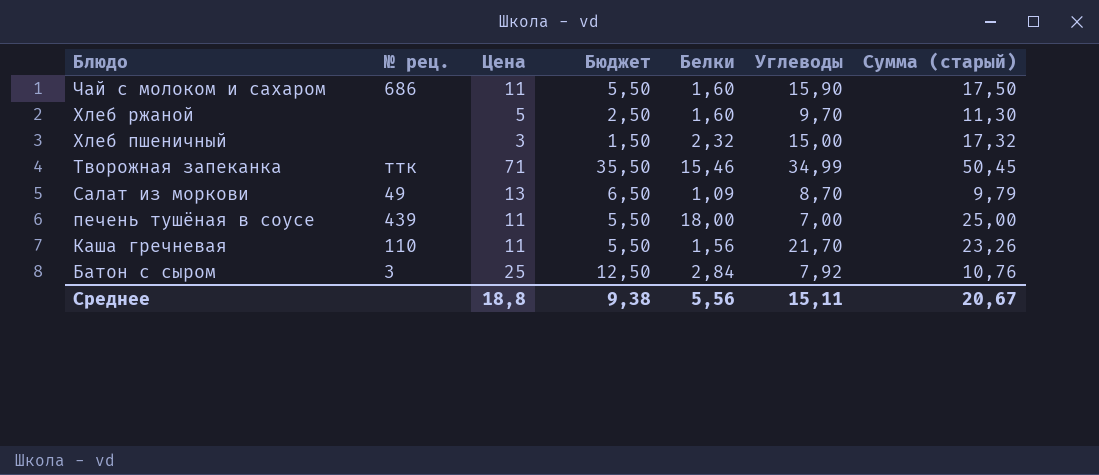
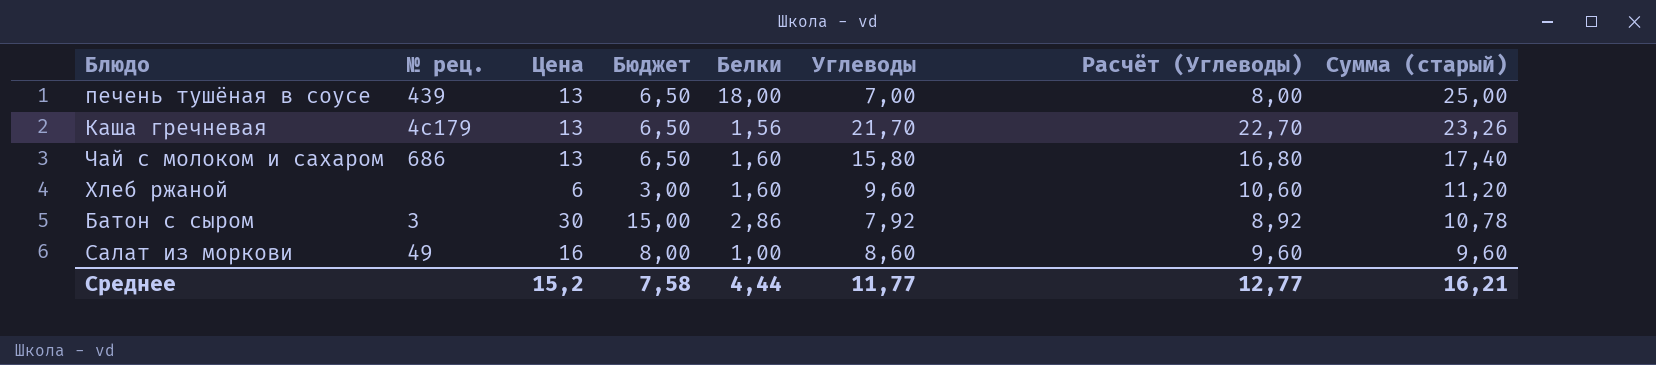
row order: Блюдо descending -> Сумма (старый) descending
column Расчёт (Углеводы) | formula: none -> [Углеводы] + 1
row Хлеб пшеничный: none | 3 | 1,50 | 2,32 | 15,00 | 17,32 -> none
row Творожная запеканка: ттк | 71 | 35,50 | 15,46 | 34,99 | 50,45 -> none
печень тушёная в соусе | Цена: 11 -> 13
печень тушёная в соусе | Бюджет: 5,50 -> 6,50
Каша гречневая | № рец.: 110 -> 4с179
Каша гречневая | Цена: 11 -> 13
Каша гречневая | Бюджет: 5,50 -> 6,50
Чай с молоком и сахаром | Цена: 11 -> 13
Чай с молоком и сахаром | Бюджет: 5,50 -> 6,50
Чай с молоком и сахаром | Углеводы: 15,90 -> 15,80
Чай с молоком и сахаром | Сумма (старый): 17,50 -> 17,40
Хлеб ржаной | Цена: 5 -> 6
Хлеб ржаной | Бюджет: 2,50 -> 3,00
Хлеб ржаной | Углеводы: 9,70 -> 9,60
Хлеб ржаной | Сумма (старый): 11,30 -> 11,20
Батон с сыром | Цена: 25 -> 30
Батон с сыром | Бюджет: 12,50 -> 15,00
Батон с сыром | Белки: 2,84 -> 2,86
Батон с сыром | Сумма (старый): 10,76 -> 10,78
Салат из моркови | Цена: 13 -> 16
Салат из моркови | Бюджет: 6,50 -> 8,00
Салат из моркови | Белки: 1,09 -> 1,00
Салат из моркови | Углеводы: 8,70 -> 8,60
Салат из моркови | Сумма (старый): 9,79 -> 9,60
Среднее | Цена: 18,8 -> 15,2
Среднее | Бюджет: 9,38 -> 7,58
Среднее | Белки: 5,56 -> 4,44
Среднее | Углеводы: 15,11 -> 11,77
Среднее | Сумма (старый): 20,67 -> 16,21

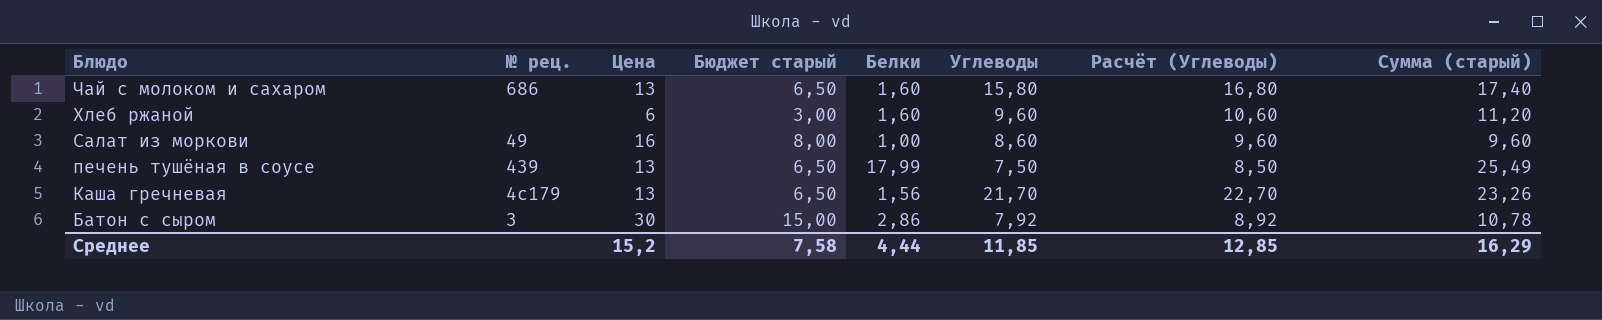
row order: Сумма (старый) descending -> Блюдо descending
column name: Бюджет -> Бюджет старый
печень тушёная в соусе | Белки: 18,00 -> 17,99
печень тушёная в соусе | Углеводы: 7,00 -> 7,50
печень тушёная в соусе | Расчёт (Углеводы): 8,00 -> 8,50
печень тушёная в соусе | Сумма (старый): 25,00 -> 25,49
Среднее | Углеводы: 11,77 -> 11,85
Среднее | Расчёт (Углеводы): 12,77 -> 12,85
Среднее | Сумма (старый): 16,21 -> 16,29

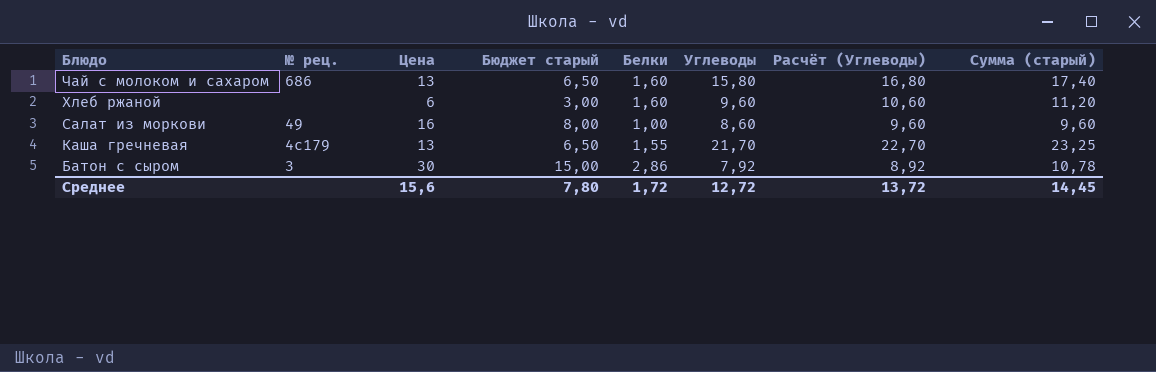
row печень тушёная в соусе: 439 | 13 | 6,50 | 17,99 | 7,50 | 8,50 | 25,49 -> none
Каша гречневая | Белки: 1,56 -> 1,55
Каша гречневая | Сумма (старый): 23,26 -> 23,25
Среднее | Цена: 15,2 -> 15,6
Среднее | Бюджет старый: 7,58 -> 7,80
Среднее | Белки: 4,44 -> 1,72
Среднее | Углеводы: 11,85 -> 12,72
Среднее | Расчёт (Углеводы): 12,85 -> 13,72
Среднее | Сумма (старый): 16,29 -> 14,45

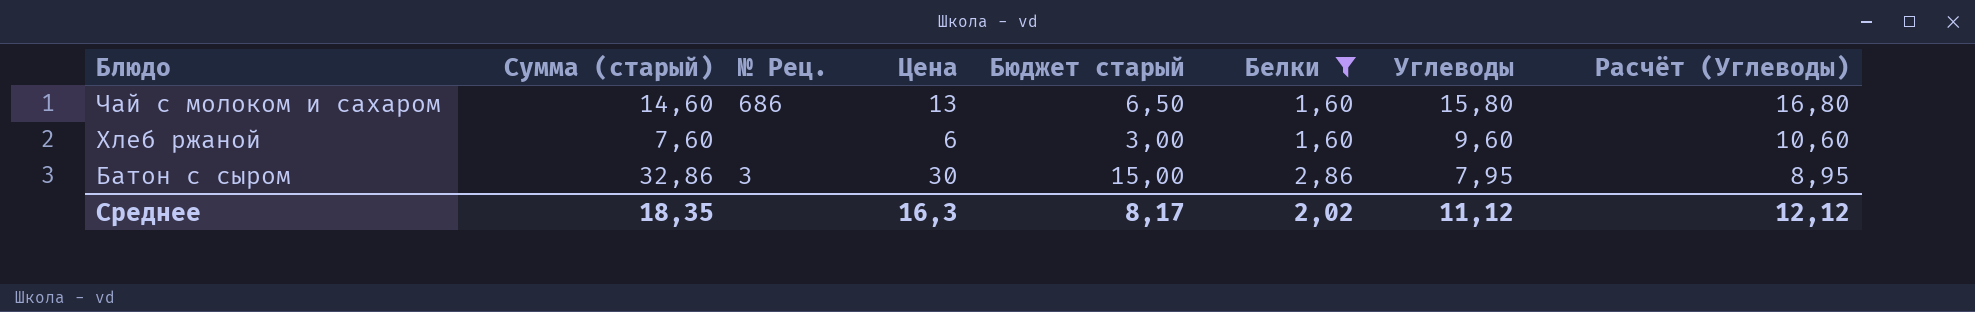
filter: none -> Белки >= 1,60
column Сумма (старый) | formula: [Белки] + [Углеводы] -> [Цена] + [Белки]
column Сумма (старый) | position: 8 -> 2
column name: № рец. -> № Рец.
Батон с сыром | Углеводы: 7,92 -> 7,95
Батон с сыром | Расчёт (Углеводы): 8,92 -> 8,95
Среднее | Сумма (старый): 14,45 -> 18,35
Среднее | Цена: 15,6 -> 16,3
Среднее | Бюджет старый: 7,80 -> 8,17
Среднее | Белки: 1,72 -> 2,02
Среднее | Углеводы: 12,72 -> 11,12
Среднее | Расчёт (Углеводы): 13,72 -> 12,12

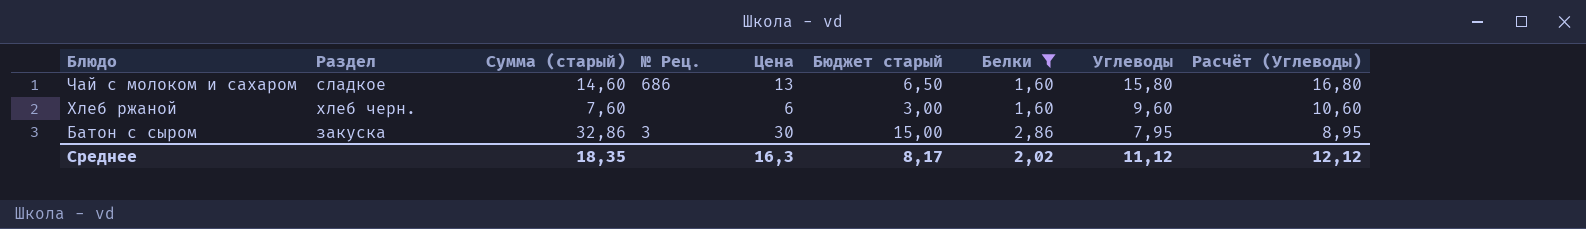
column Раздел | position: none -> 2

